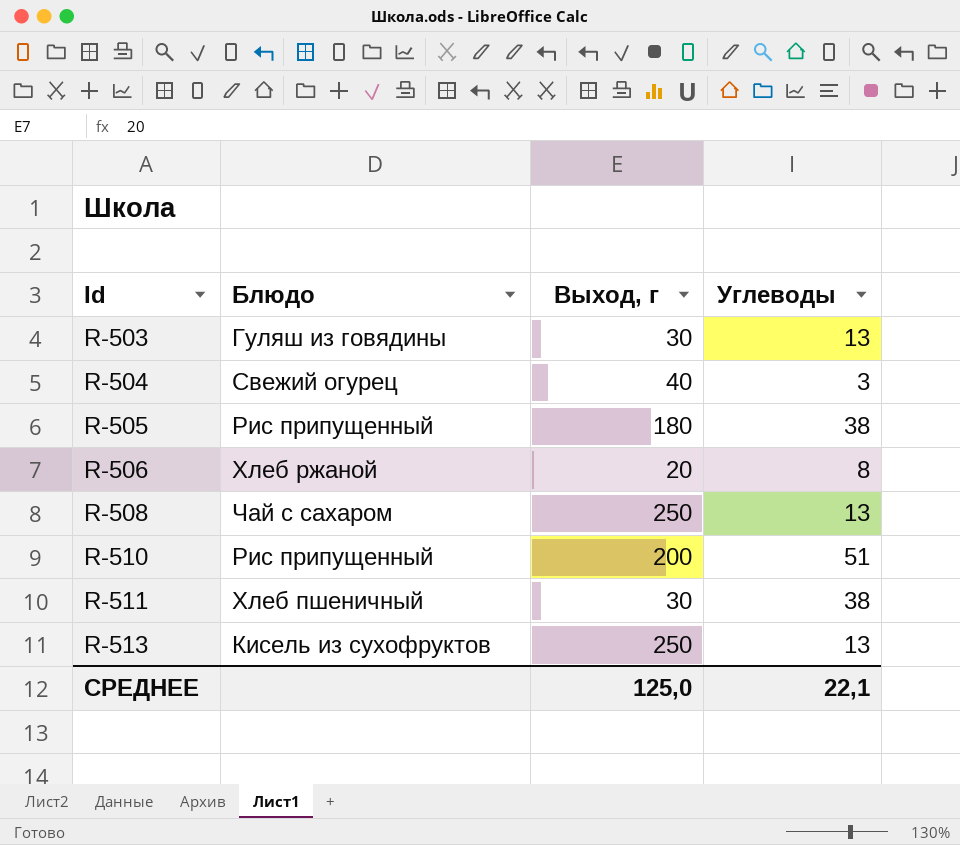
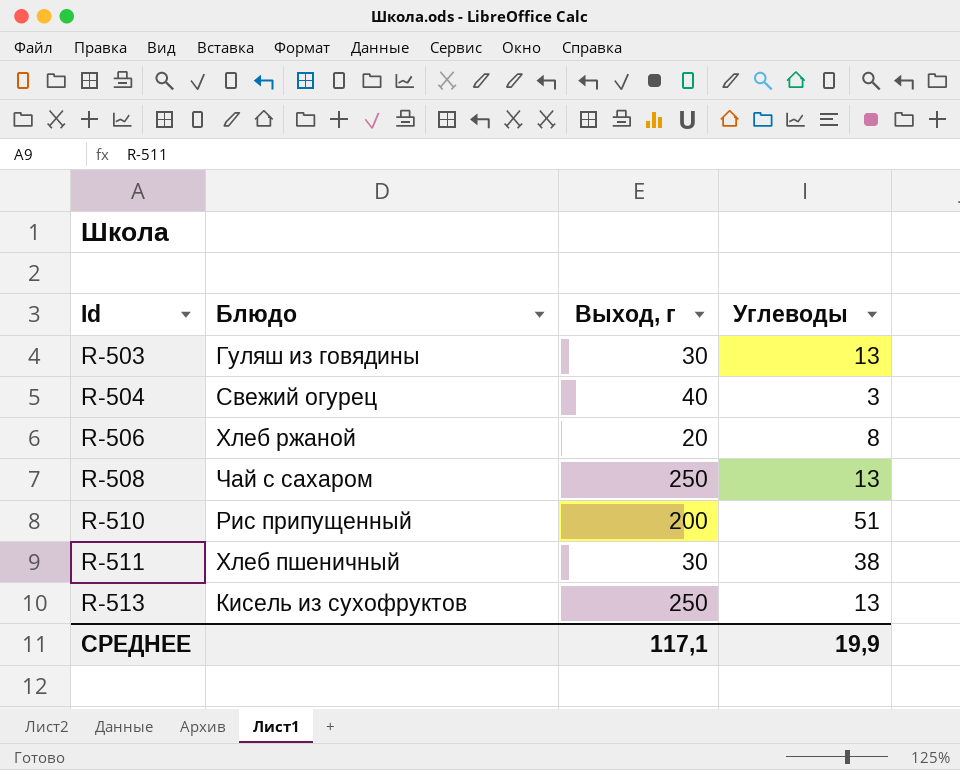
row R-505: Рис припущенный | 180 | 38 -> none
СРЕДНЕЕ | Выход, г: 125,0 -> 117,1
СРЕДНЕЕ | Углеводы: 22,1 -> 19,9

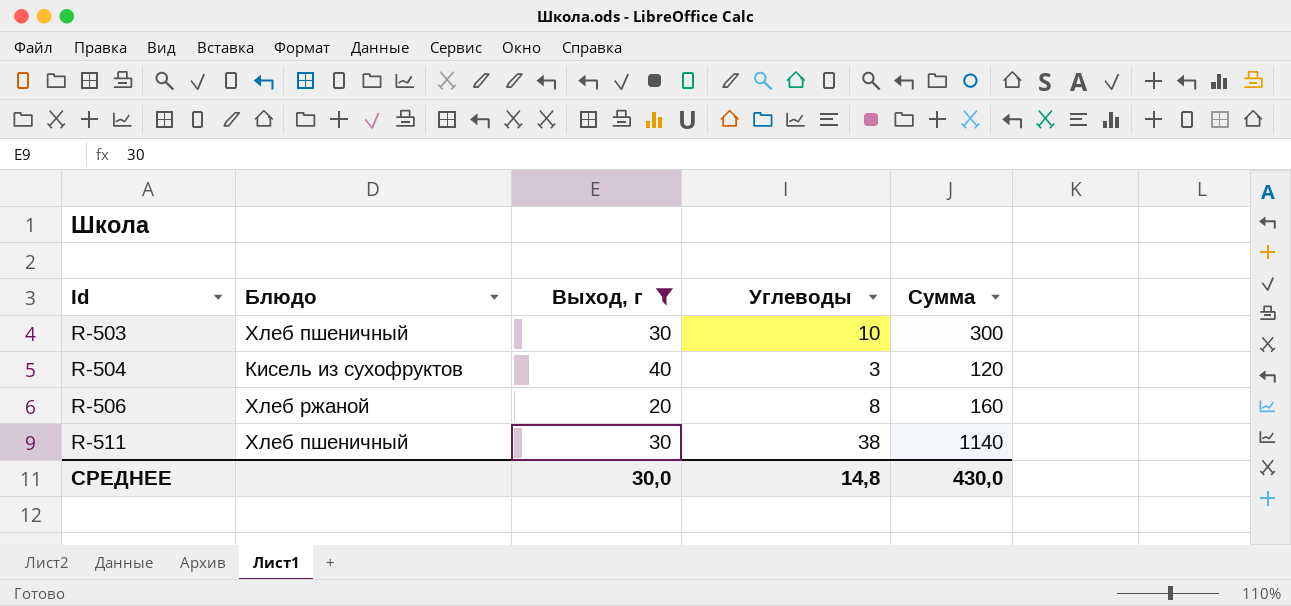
filter: none -> Выход, г <= 40
column Сумма | formula: none -> [Выход, г] * [Углеводы]
R-503 | Блюдо: Гуляш из говядины -> Хлеб пшеничный
R-503 | Углеводы: 13 -> 10
R-504 | Блюдо: Свежий огурец -> Кисель из сухофруктов
СРЕДНЕЕ | Выход, г: 117,1 -> 30,0
СРЕДНЕЕ | Углеводы: 19,9 -> 14,8

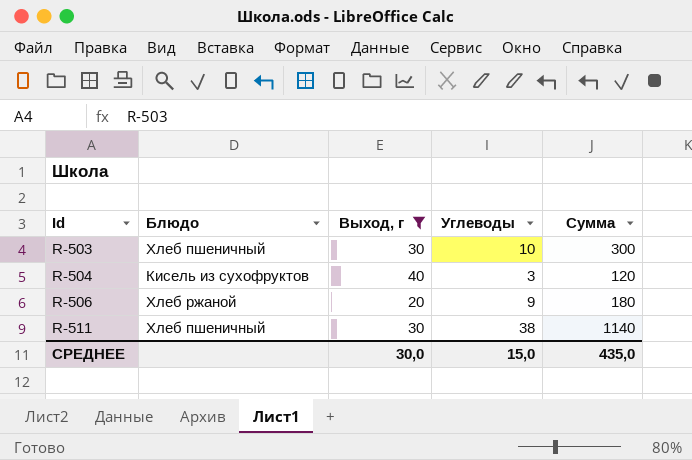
R-506 | Углеводы: 8 -> 9
R-506 | Сумма: 160 -> 180
СРЕДНЕЕ | Углеводы: 14,8 -> 15,0
СРЕДНЕЕ | Сумма: 430,0 -> 435,0

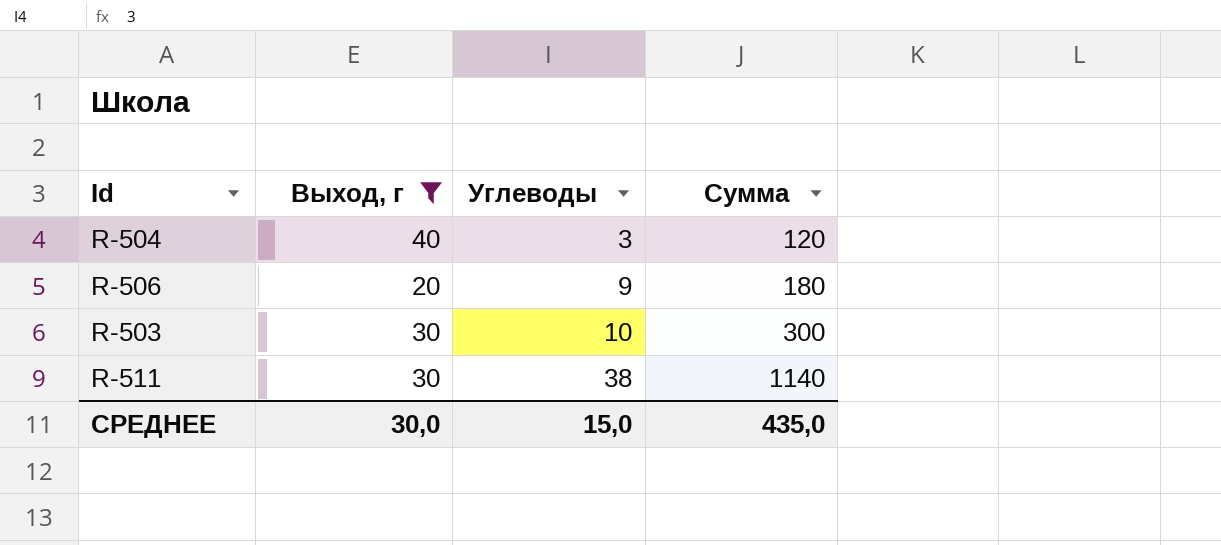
row order: Id ascending -> Углеводы ascending
column Блюдо | position: 2 -> none

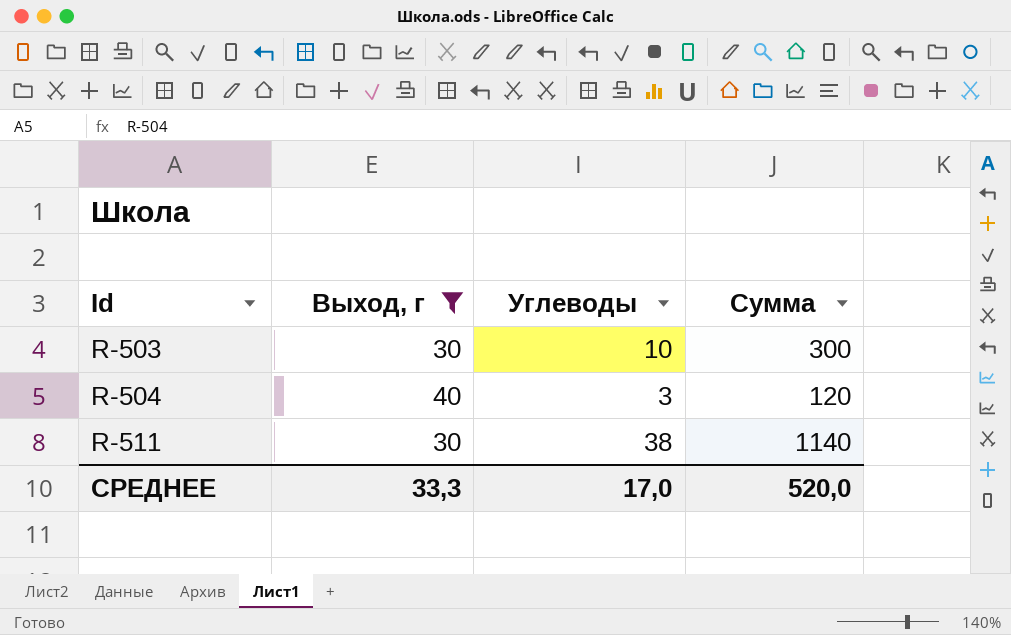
row order: Углеводы ascending -> Id ascending
row R-506: 20 | 9 | 180 -> none
СРЕДНЕЕ | Выход, г: 30,0 -> 33,3
СРЕДНЕЕ | Углеводы: 15,0 -> 17,0
СРЕДНЕЕ | Сумма: 435,0 -> 520,0

